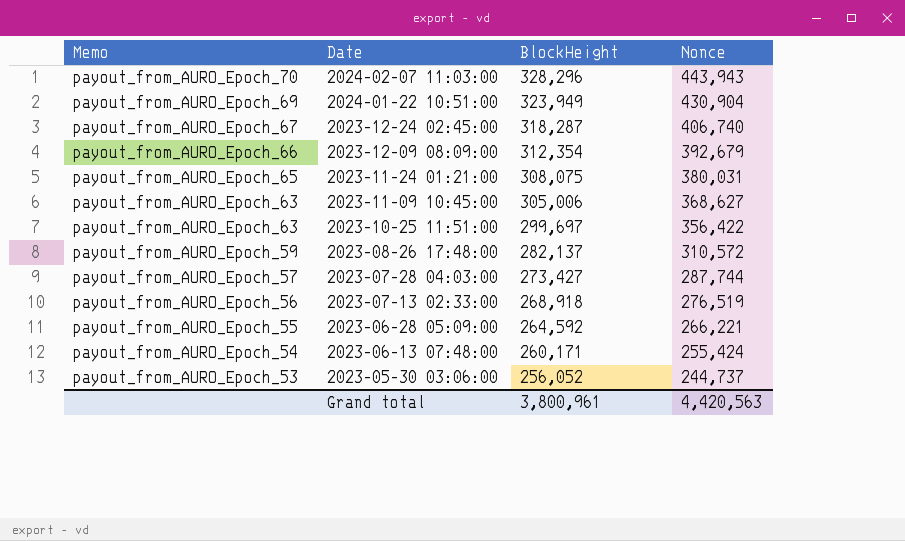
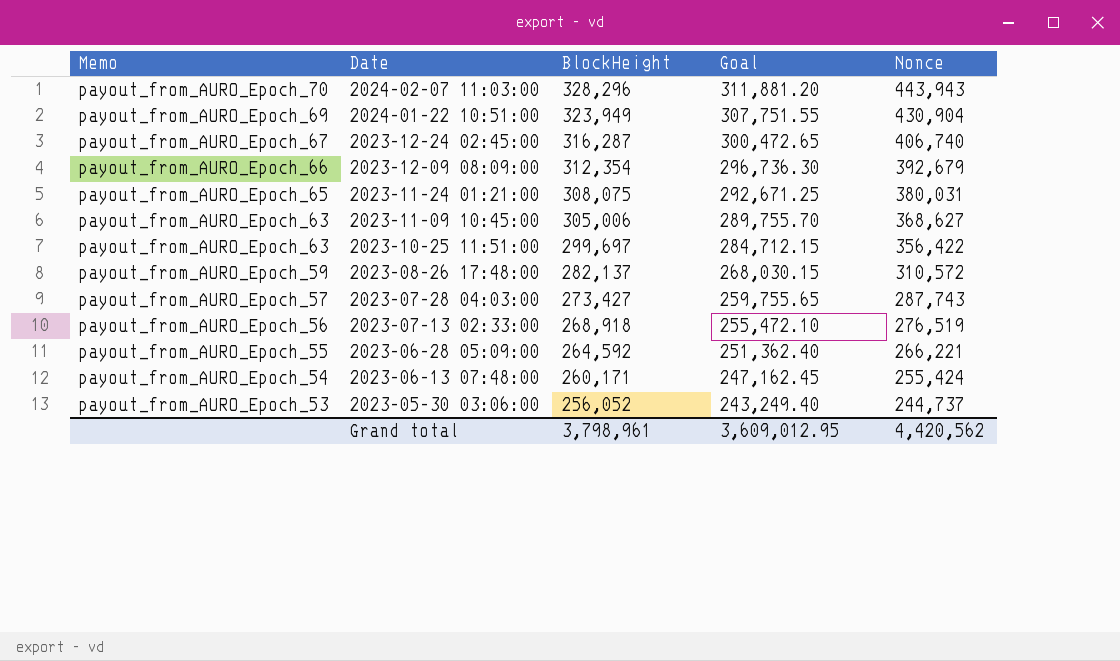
column Goal | formula: none -> [BlockHeight] * 0.95
2023-12-24 02:45:00 | BlockHeight: 318,287 -> 316,287
2023-07-28 04:03:00 | Nonce: 287,744 -> 287,743
Grand total | BlockHeight: 3,800,961 -> 3,798,961
Grand total | Nonce: 4,420,563 -> 4,420,562

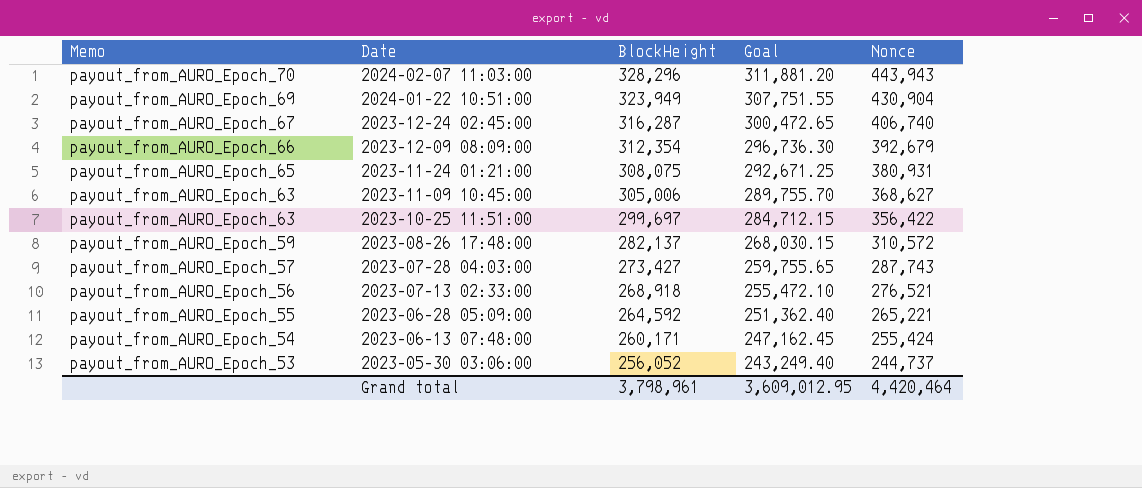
2023-11-24 01:21:00 | Nonce: 380,031 -> 380,931
2023-07-13 02:33:00 | Nonce: 276,519 -> 276,521
2023-06-28 05:09:00 | Nonce: 266,221 -> 265,221
Grand total | Nonce: 4,420,562 -> 4,420,464

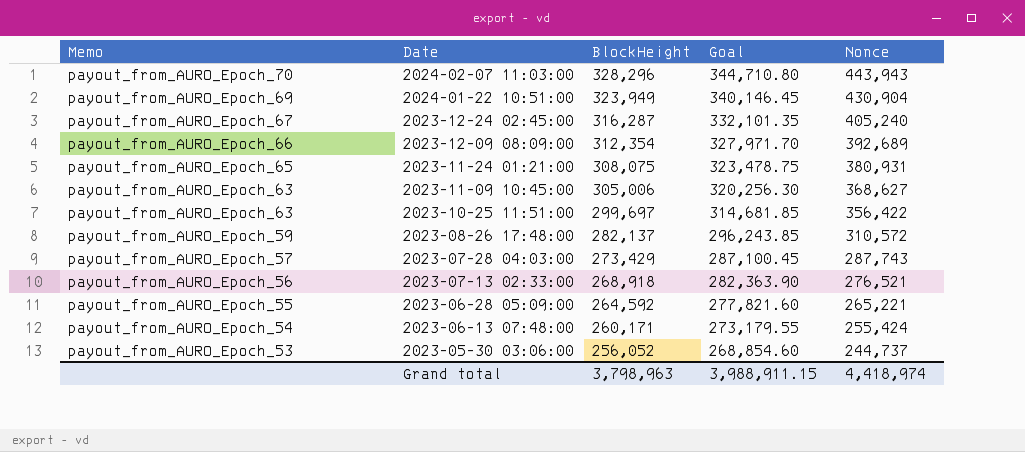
column Goal | formula: [BlockHeight] * 0.95 -> [BlockHeight] * 1.05
2023-12-24 02:45:00 | Nonce: 406,740 -> 405,240
2023-12-09 08:09:00 | Nonce: 392,679 -> 392,689
2023-07-28 04:03:00 | BlockHeight: 273,427 -> 273,429
Grand total | BlockHeight: 3,798,961 -> 3,798,963
Grand total | Goal: 3,609,012.95 -> 3,988,911.15
Grand total | Nonce: 4,420,464 -> 4,418,974

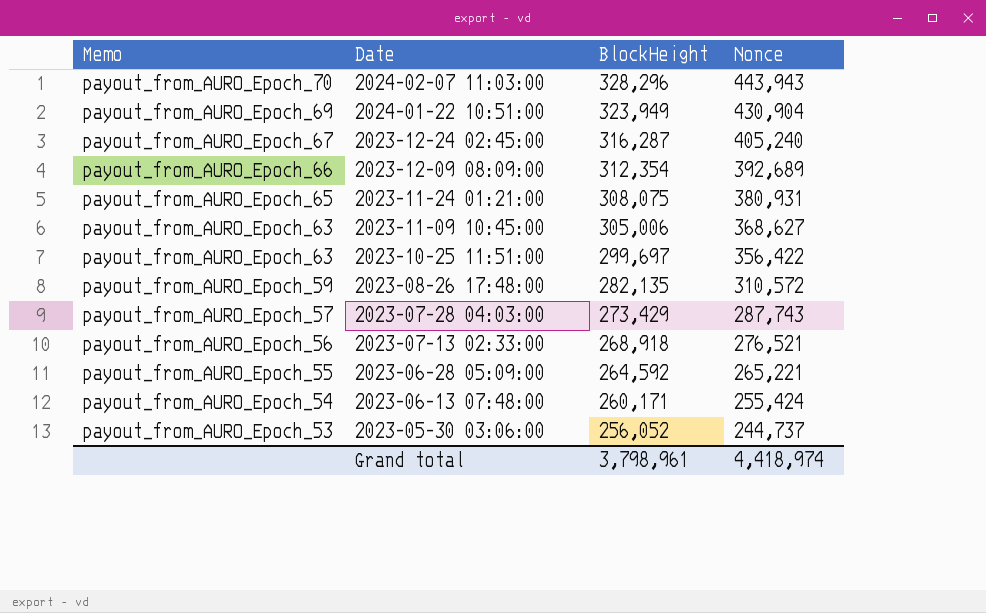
column Goal | formula: [BlockHeight] * 1.05 -> none
2023-08-26 17:48:00 | BlockHeight: 282,137 -> 282,135
Grand total | BlockHeight: 3,798,963 -> 3,798,961

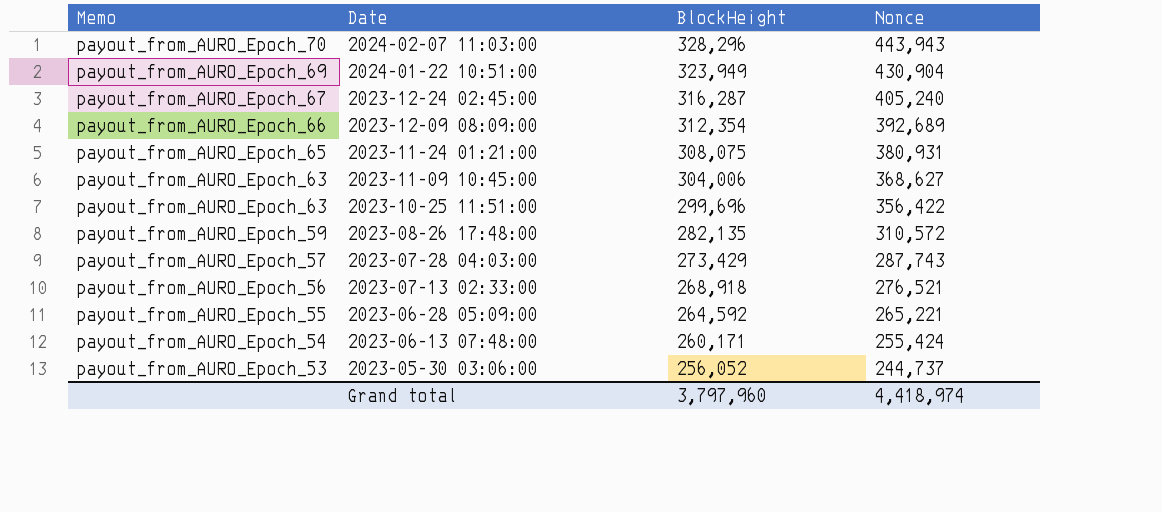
2023-11-09 10:45:00 | BlockHeight: 305,006 -> 304,006
2023-10-25 11:51:00 | BlockHeight: 299,697 -> 299,696
Grand total | BlockHeight: 3,798,961 -> 3,797,960

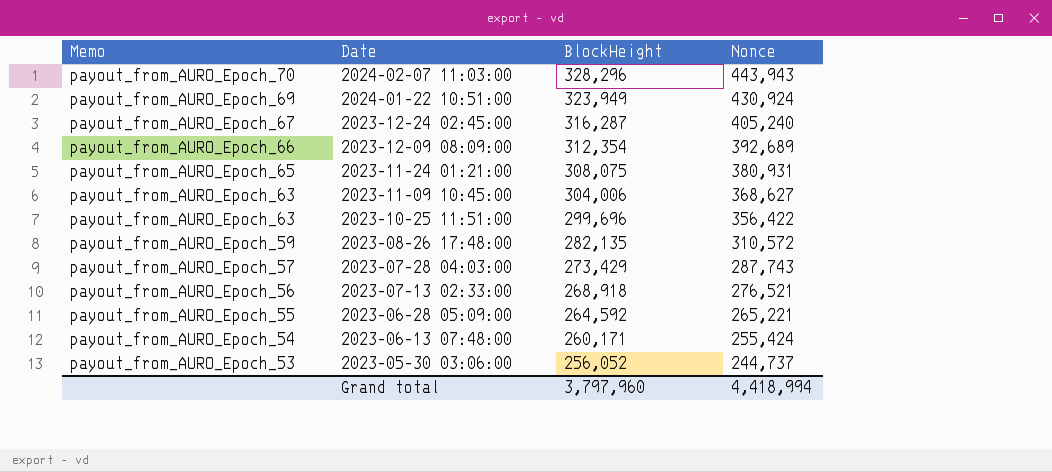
2024-01-22 10:51:00 | Nonce: 430,904 -> 430,924
Grand total | Nonce: 4,418,974 -> 4,418,994

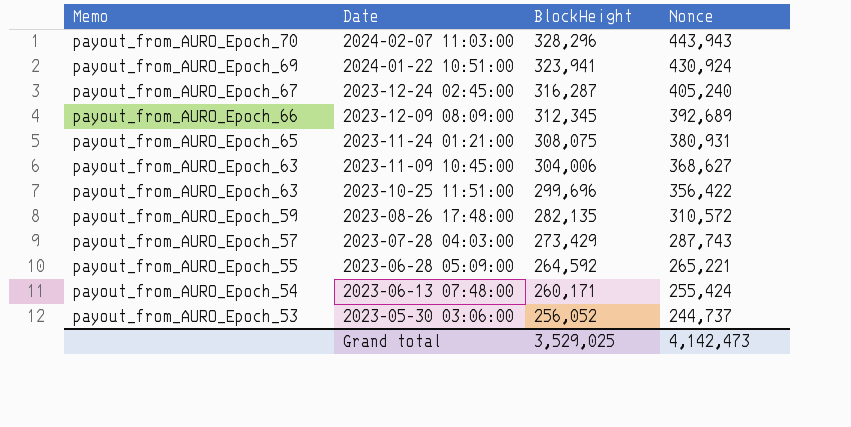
row 2023-07-13 02:33:00: payout_from_AURO_Epoch_56 | 268,918 | 276,521 -> none
2024-01-22 10:51:00 | BlockHeight: 323,949 -> 323,941
2023-12-09 08:09:00 | BlockHeight: 312,354 -> 312,345
Grand total | BlockHeight: 3,797,960 -> 3,529,025
Grand total | Nonce: 4,418,994 -> 4,142,473

